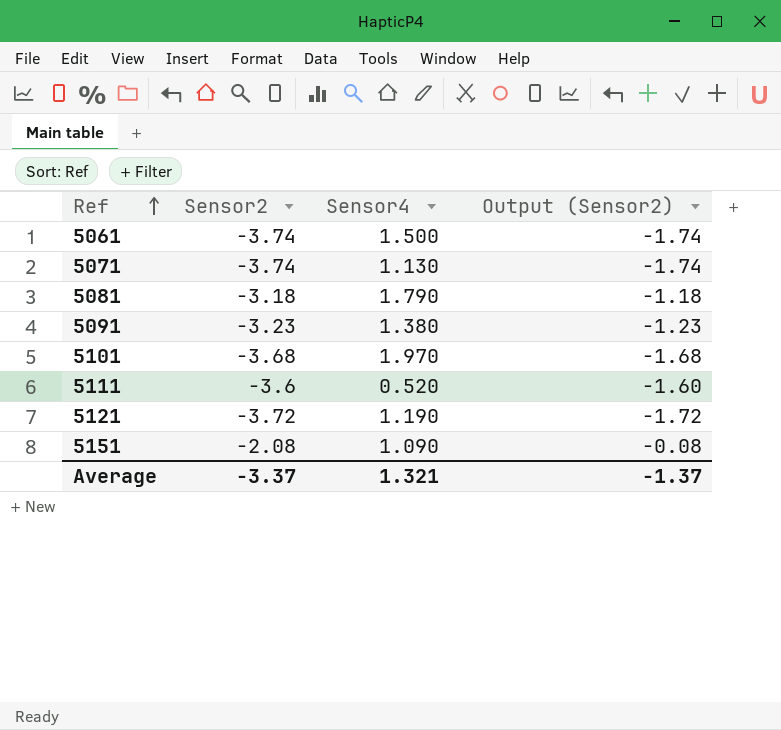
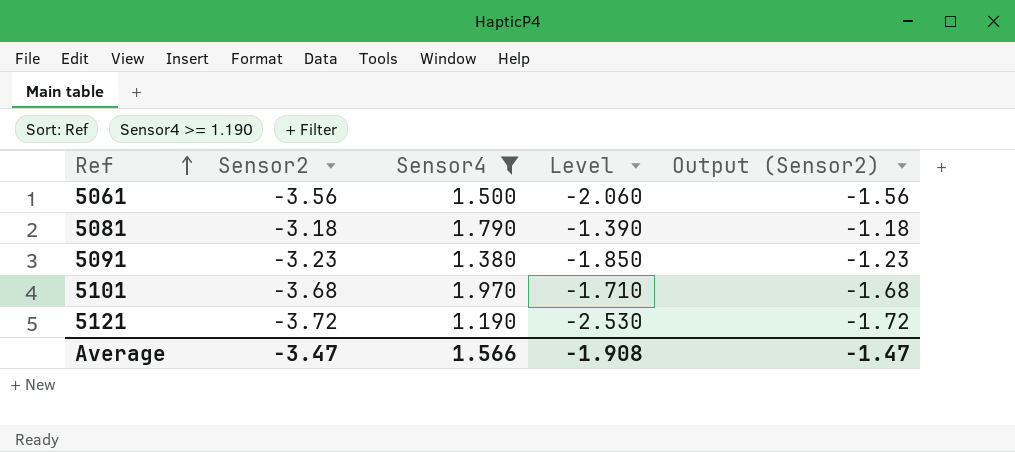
filter: none -> Sensor4 >= 1.190
column Level | formula: none -> [Sensor2] + [Sensor4]
5061 | Sensor2: -3.74 -> -3.56
5061 | Output (Sensor2): -1.74 -> -1.56
Average | Sensor2: -3.37 -> -3.47
Average | Sensor4: 1.321 -> 1.566
Average | Output (Sensor2): -1.37 -> -1.47

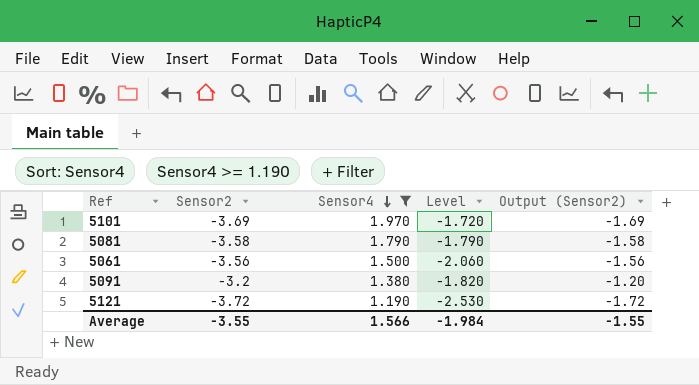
row order: Ref ascending -> Sensor4 descending
5101 | Sensor2: -3.68 -> -3.69
5101 | Level: -1.710 -> -1.720
5101 | Output (Sensor2): -1.68 -> -1.69
5081 | Sensor2: -3.18 -> -3.58
5081 | Level: -1.390 -> -1.790
5081 | Output (Sensor2): -1.18 -> -1.58
5091 | Sensor2: -3.23 -> -3.2
5091 | Level: -1.850 -> -1.820
5091 | Output (Sensor2): -1.23 -> -1.20
Average | Sensor2: -3.47 -> -3.55
Average | Level: -1.908 -> -1.984
Average | Output (Sensor2): -1.47 -> -1.55

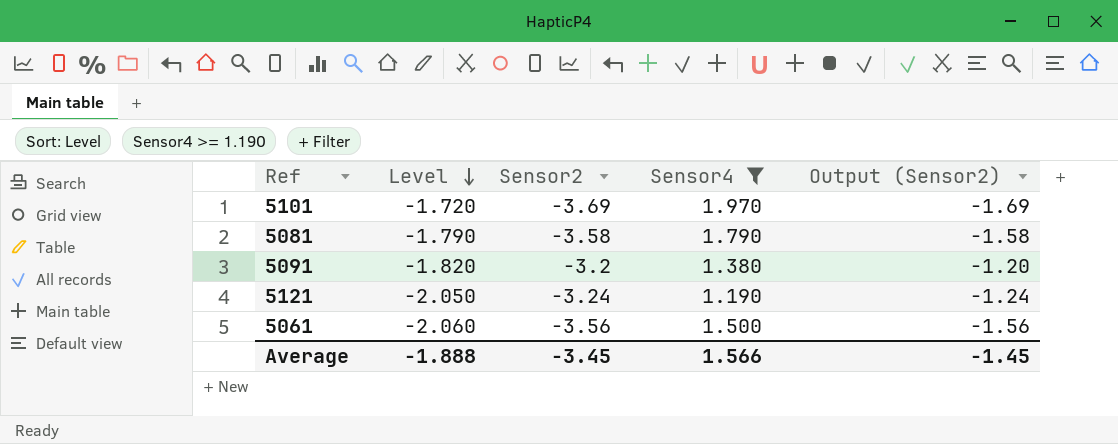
row order: Sensor4 descending -> Level descending
column Level | position: 4 -> 2
5121 | Level: -2.530 -> -2.050
5121 | Sensor2: -3.72 -> -3.24
5121 | Output (Sensor2): -1.72 -> -1.24
Average | Level: -1.984 -> -1.888
Average | Sensor2: -3.55 -> -3.45
Average | Output (Sensor2): -1.55 -> -1.45

